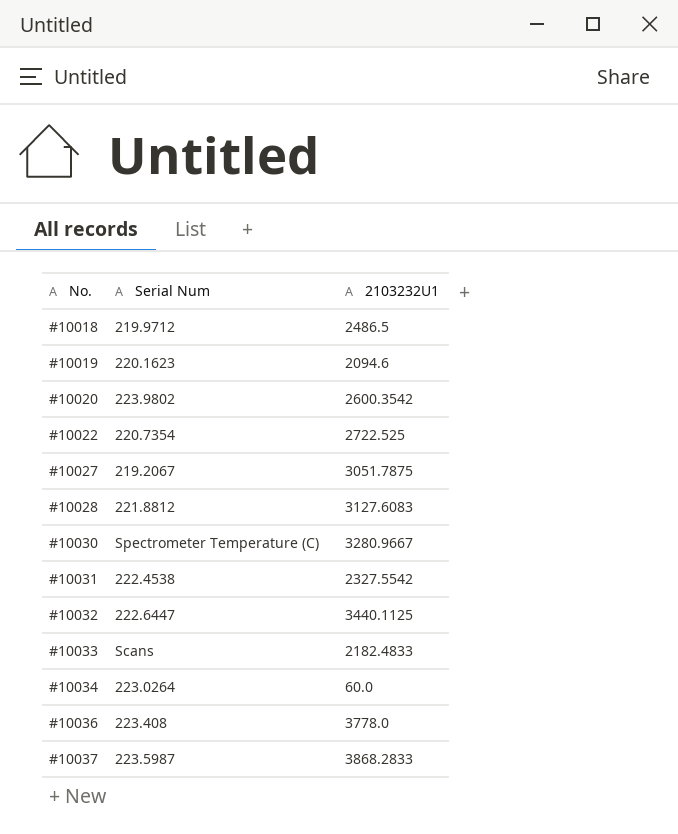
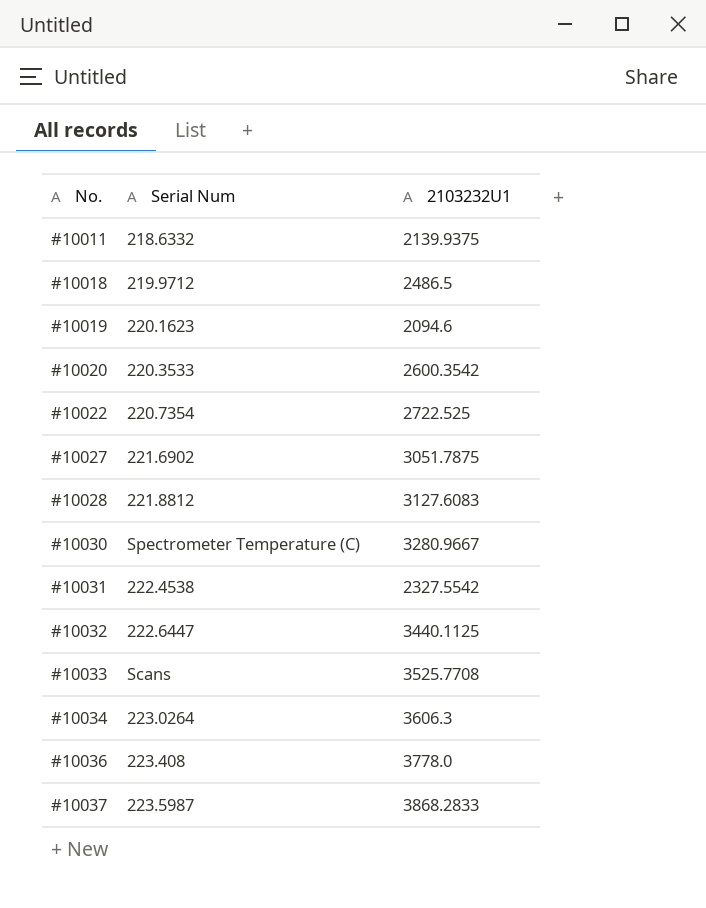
row #10011: none -> 218.6332 | 2139.9375
#10020 | Serial Num: 223.9802 -> 220.3533
#10027 | Serial Num: 219.2067 -> 221.6902
#10033 | 2103232U1: 2182.4833 -> 3525.7708
#10034 | 2103232U1: 60.0 -> 3606.3

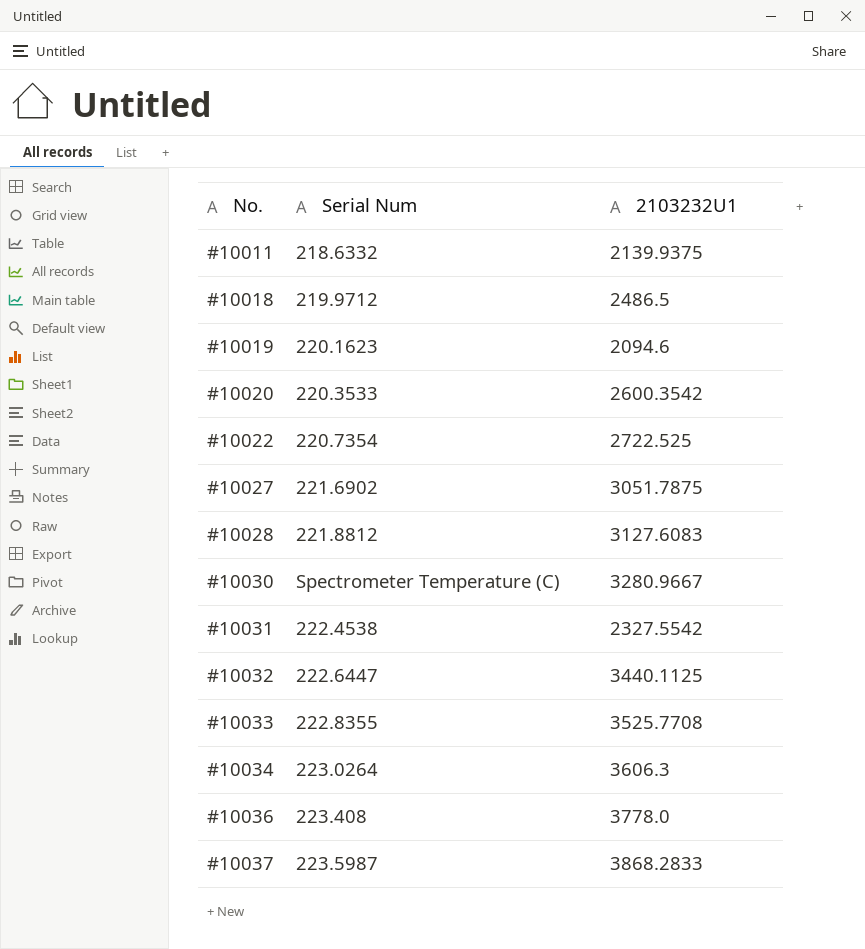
#10033 | Serial Num: Scans -> 222.8355

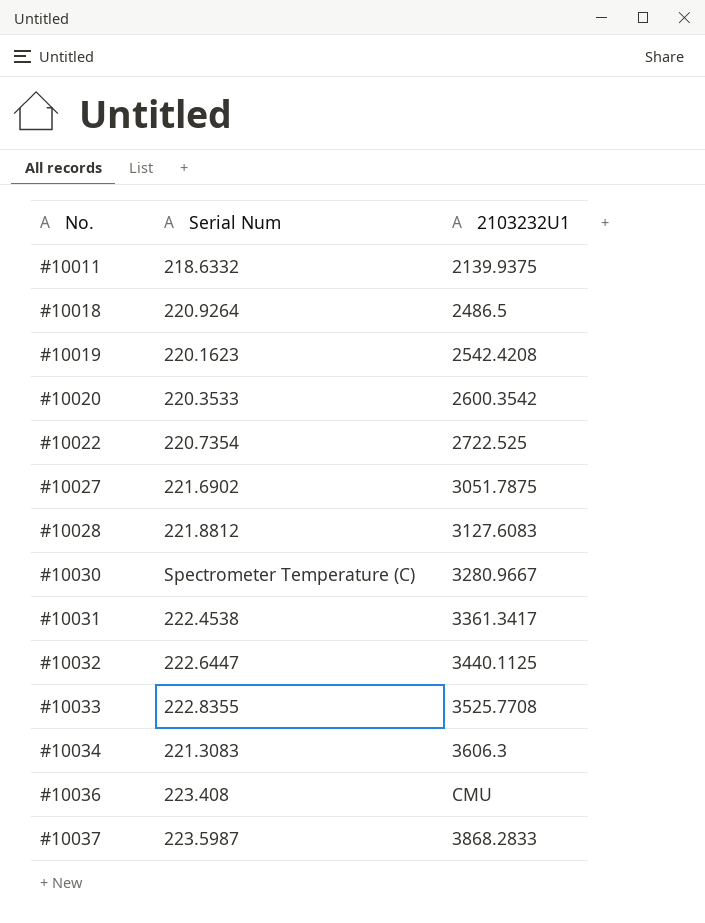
#10018 | Serial Num: 219.9712 -> 220.9264
#10019 | 2103232U1: 2094.6 -> 2542.4208
#10031 | 2103232U1: 2327.5542 -> 3361.3417
#10034 | Serial Num: 223.0264 -> 221.3083
#10036 | 2103232U1: 3778.0 -> CMU

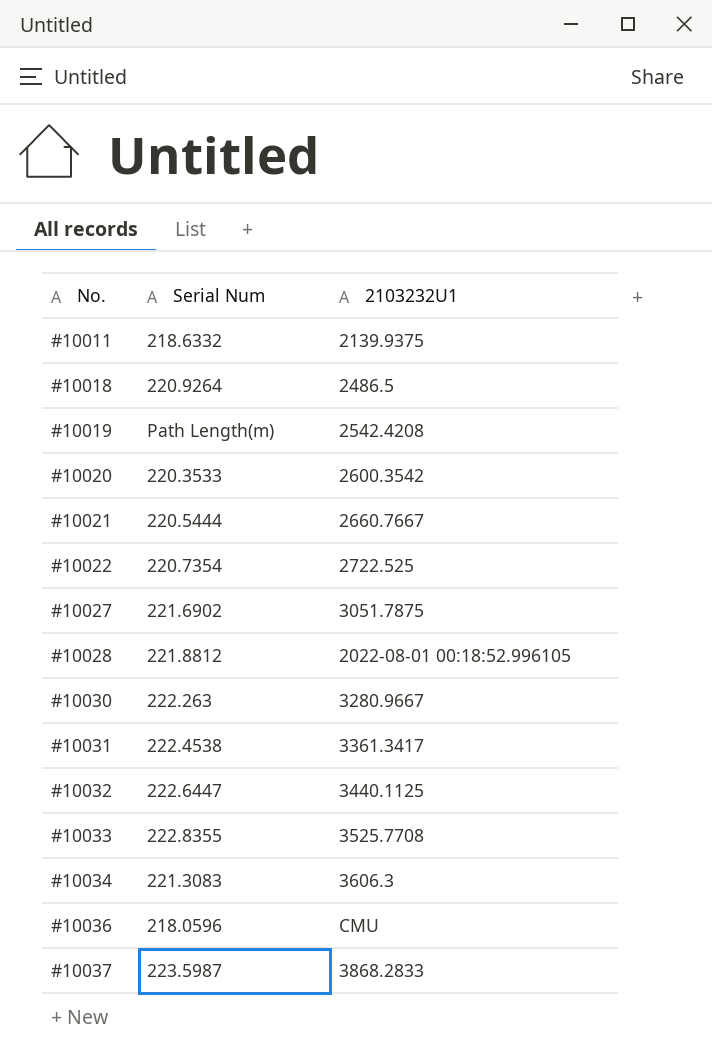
#10019 | Serial Num: 220.1623 -> Path Length(m)
row #10021: none -> 220.5444 | 2660.7667
#10028 | 2103232U1: 3127.6083 -> 2022-08-01 00:18:52.996105
#10030 | Serial Num: Spectrometer Temperature (C) -> 222.263
#10036 | Serial Num: 223.408 -> 218.0596

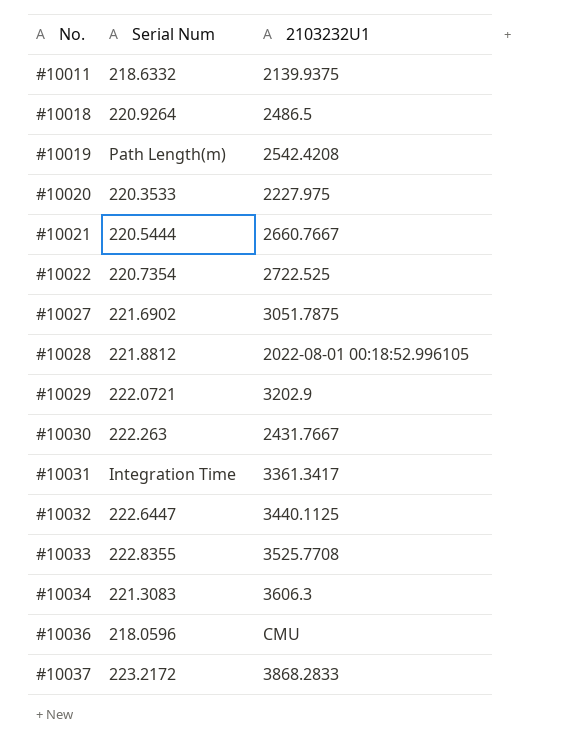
#10020 | 2103232U1: 2600.3542 -> 2227.975
row #10029: none -> 222.0721 | 3202.9
#10030 | 2103232U1: 3280.9667 -> 2431.7667
#10031 | Serial Num: 222.4538 -> Integration Time
#10037 | Serial Num: 223.5987 -> 223.2172

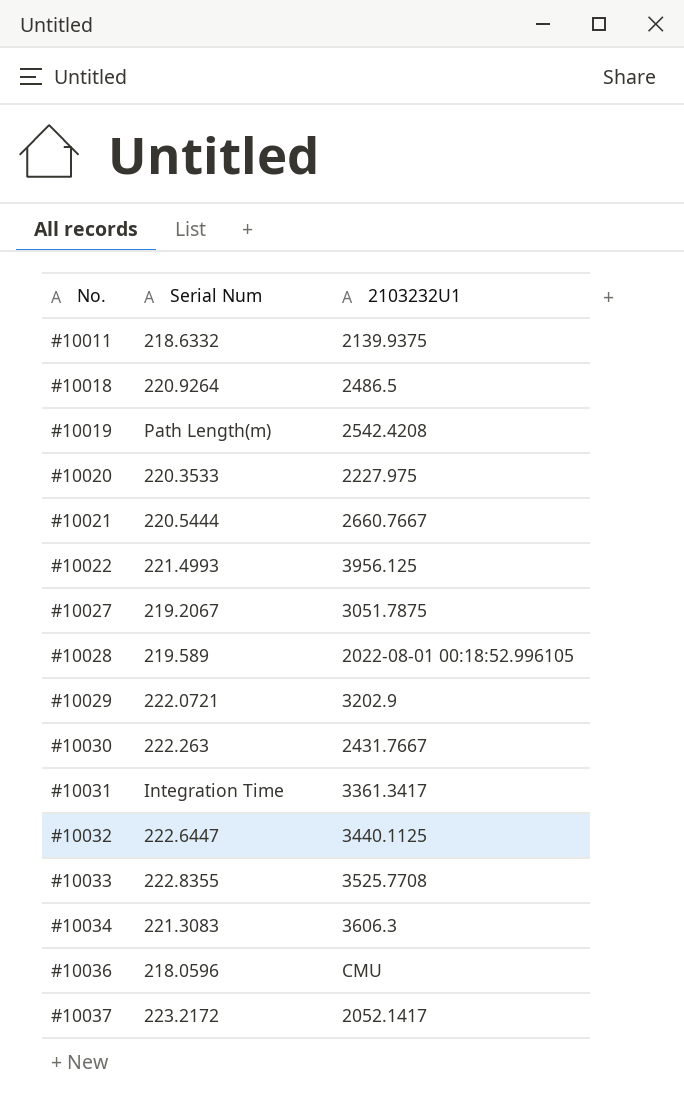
#10022 | Serial Num: 220.7354 -> 221.4993
#10022 | 2103232U1: 2722.525 -> 3956.125
#10027 | Serial Num: 221.6902 -> 219.2067
#10028 | Serial Num: 221.8812 -> 219.589
#10037 | 2103232U1: 3868.2833 -> 2052.1417

